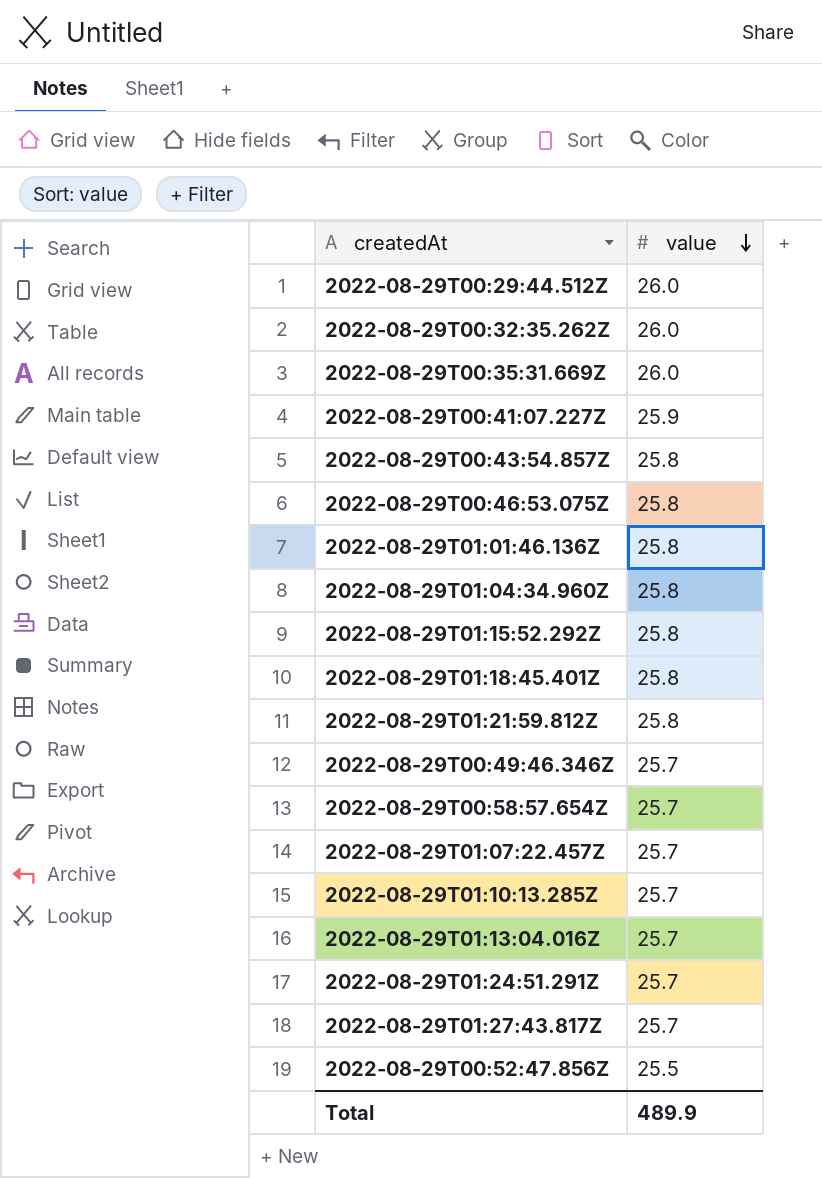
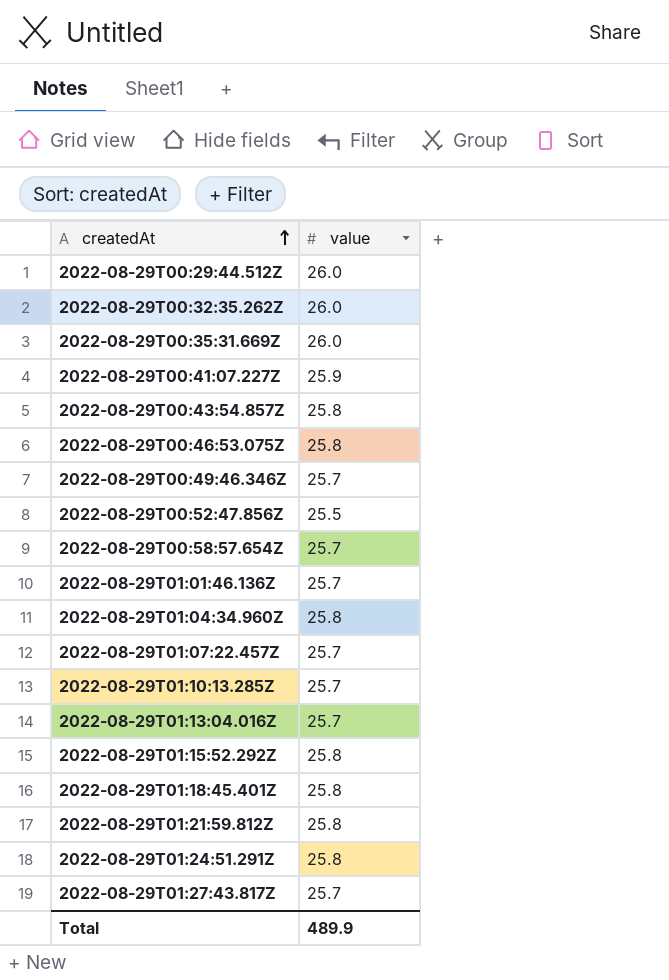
row order: value descending -> createdAt ascending
2022-08-29T01:01:46.136Z | value: 25.8 -> 25.7
2022-08-29T01:24:51.291Z | value: 25.7 -> 25.8

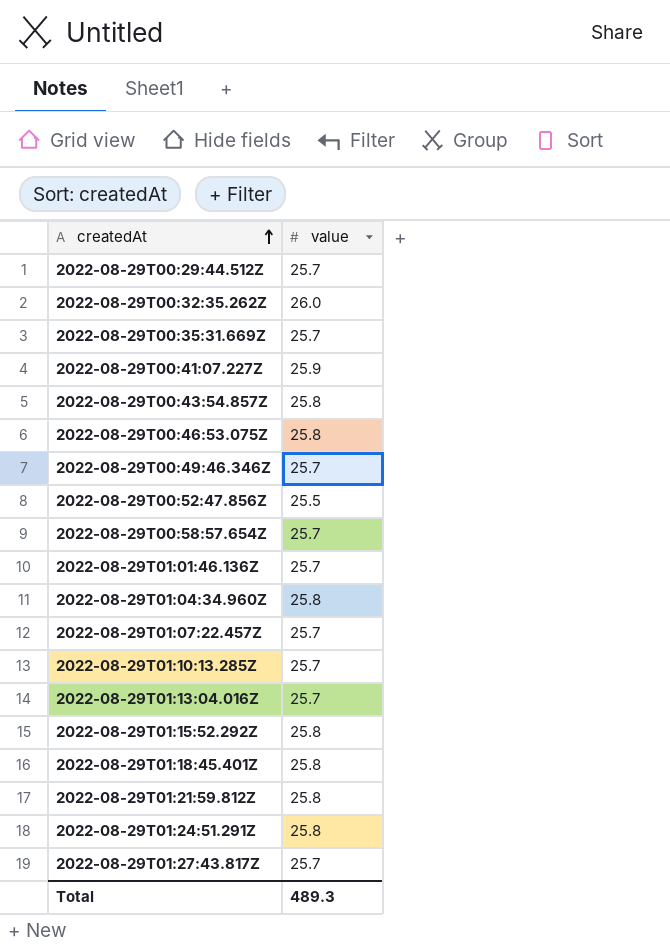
2022-08-29T00:29:44.512Z | value: 26.0 -> 25.7
2022-08-29T00:35:31.669Z | value: 26.0 -> 25.7
Total | value: 489.9 -> 489.3

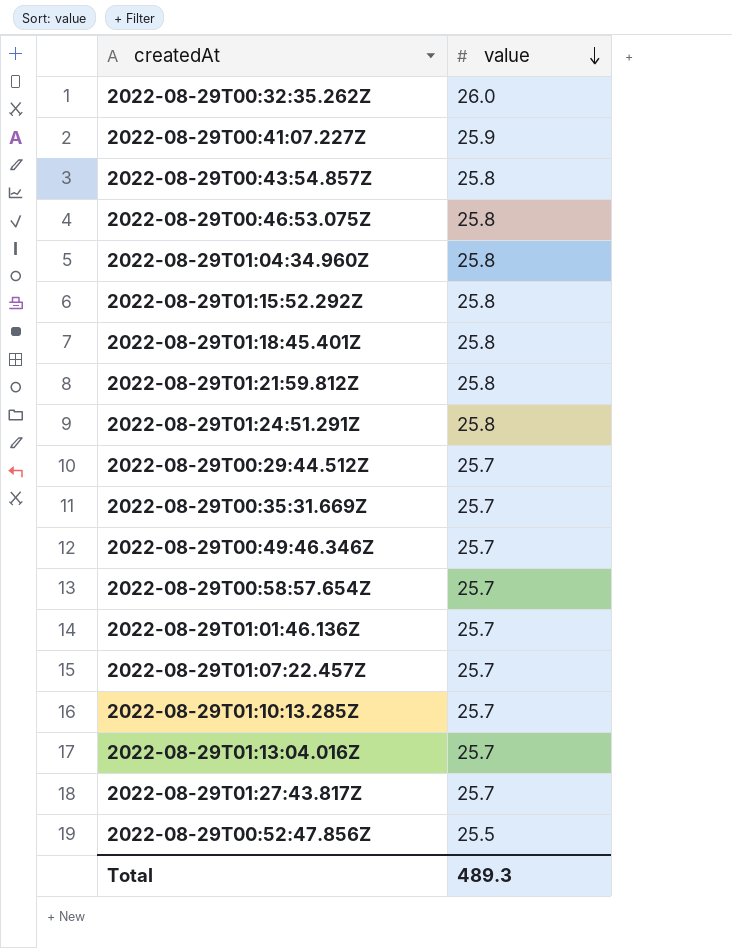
row order: createdAt ascending -> value descending

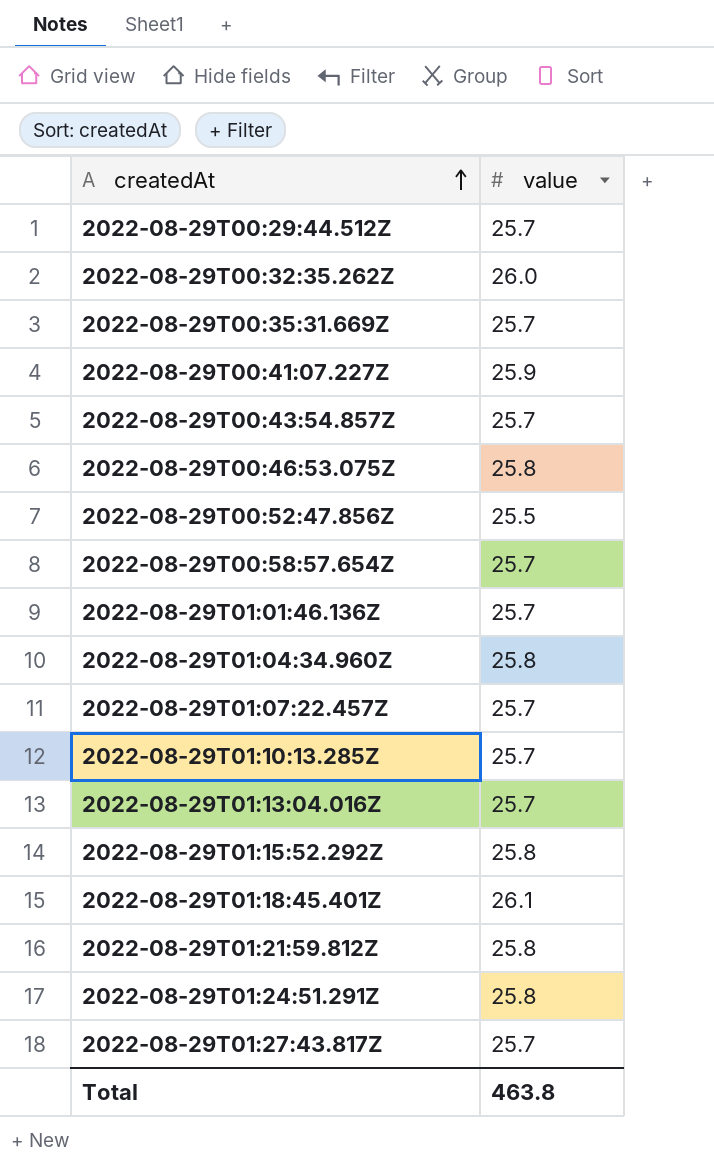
row order: value descending -> createdAt ascending
row 2022-08-29T00:49:46.346Z: 25.7 -> none
2022-08-29T00:43:54.857Z | value: 25.8 -> 25.7
2022-08-29T01:18:45.401Z | value: 25.8 -> 26.1
Total | value: 489.3 -> 463.8

